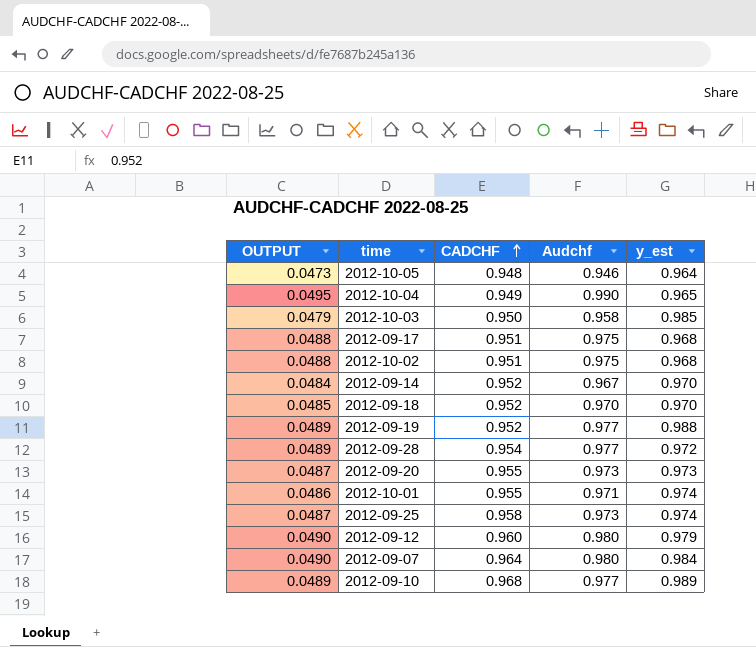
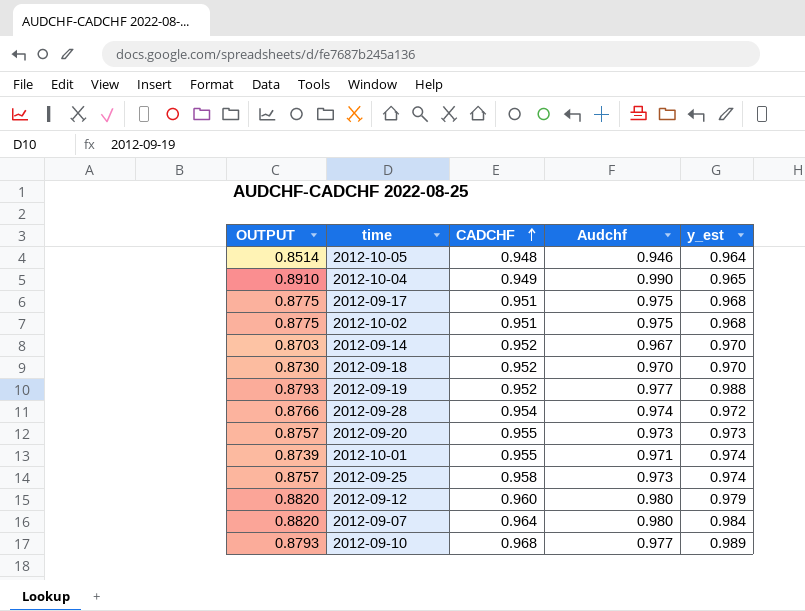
column OUTPUT | formula: [Audchf] * 0.05 -> [Audchf] * 0.9
row 2012-10-03: 0.0479 | 0.950 | 0.958 | 0.985 -> none
2012-09-28 | Audchf: 0.977 -> 0.974

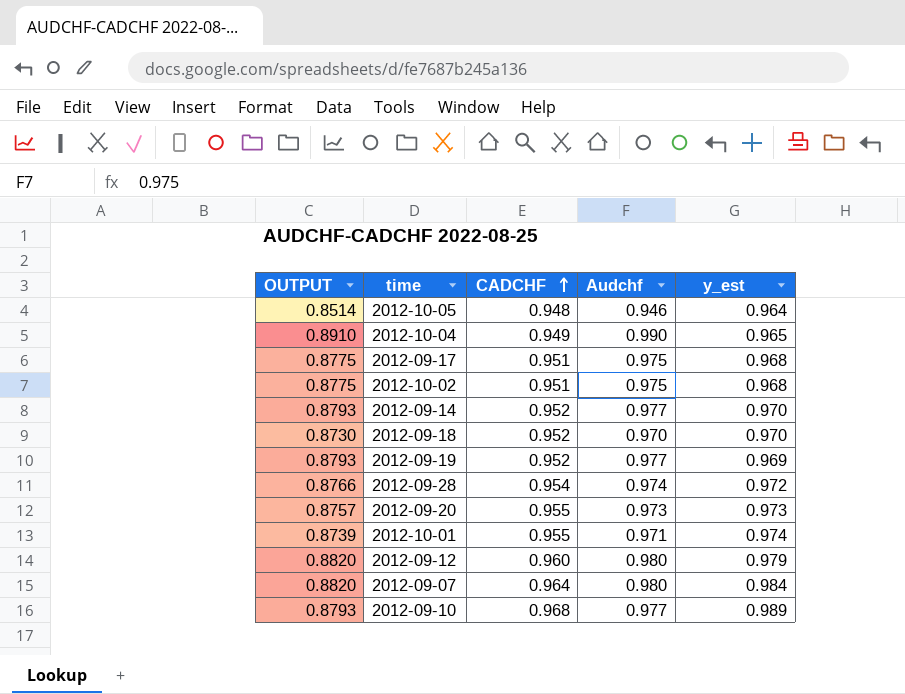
row 2012-09-25: 0.8757 | 0.958 | 0.973 | 0.974 -> none
2012-09-14 | OUTPUT: 0.8703 -> 0.8793
2012-09-14 | Audchf: 0.967 -> 0.977
2012-09-19 | y_est: 0.988 -> 0.969

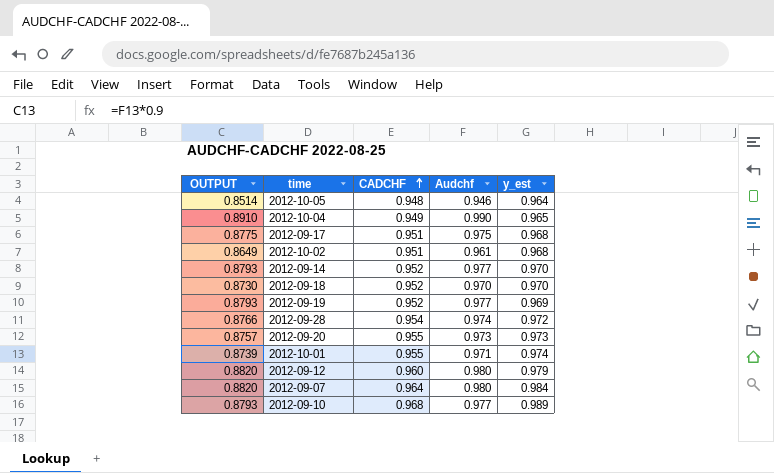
2012-10-02 | OUTPUT: 0.8775 -> 0.8649
2012-10-02 | Audchf: 0.975 -> 0.961

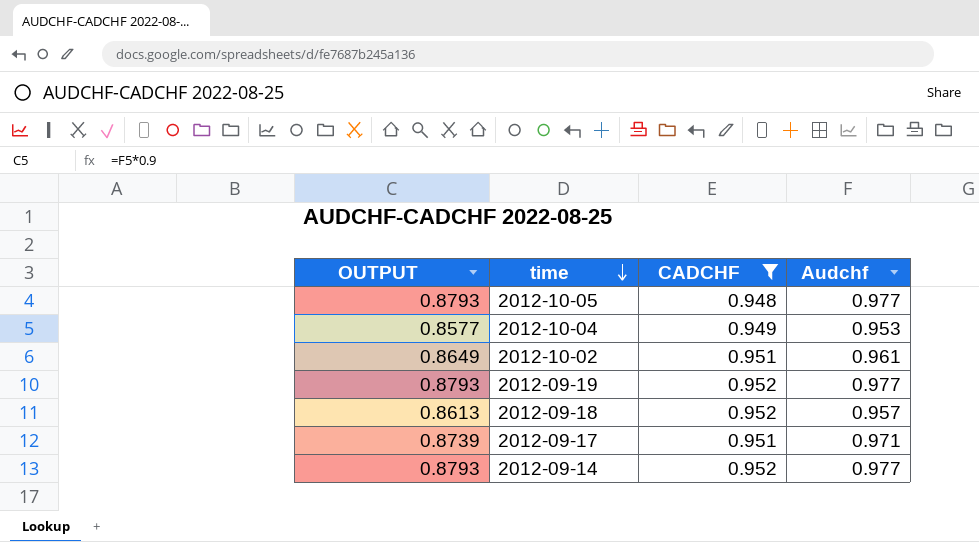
filter: none -> CADCHF <= 0.952
row order: CADCHF ascending -> time descending
column y_est | position: 5 -> none
2012-10-05 | OUTPUT: 0.8514 -> 0.8793
2012-10-05 | Audchf: 0.946 -> 0.977
2012-10-04 | OUTPUT: 0.8910 -> 0.8577
2012-10-04 | Audchf: 0.990 -> 0.953
2012-09-18 | OUTPUT: 0.8730 -> 0.8613
2012-09-18 | Audchf: 0.970 -> 0.957
2012-09-17 | OUTPUT: 0.8775 -> 0.8739
2012-09-17 | Audchf: 0.975 -> 0.971

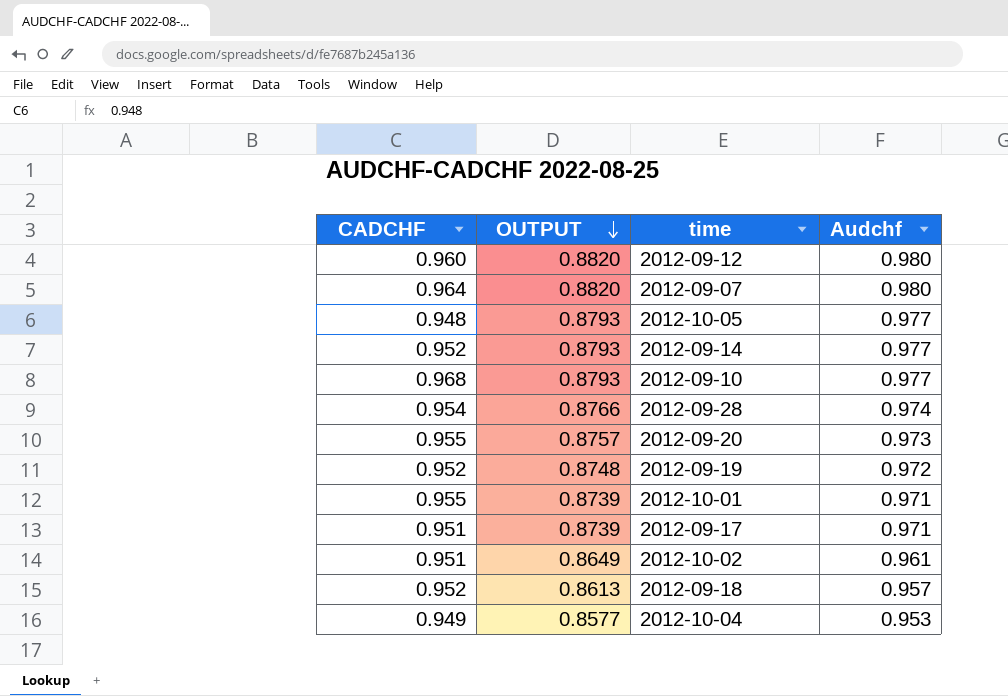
filter: CADCHF <= 0.952 -> none
row order: time descending -> OUTPUT descending
column CADCHF | position: 3 -> 1
2012-09-19 | OUTPUT: 0.8793 -> 0.8748
2012-09-19 | Audchf: 0.977 -> 0.972

